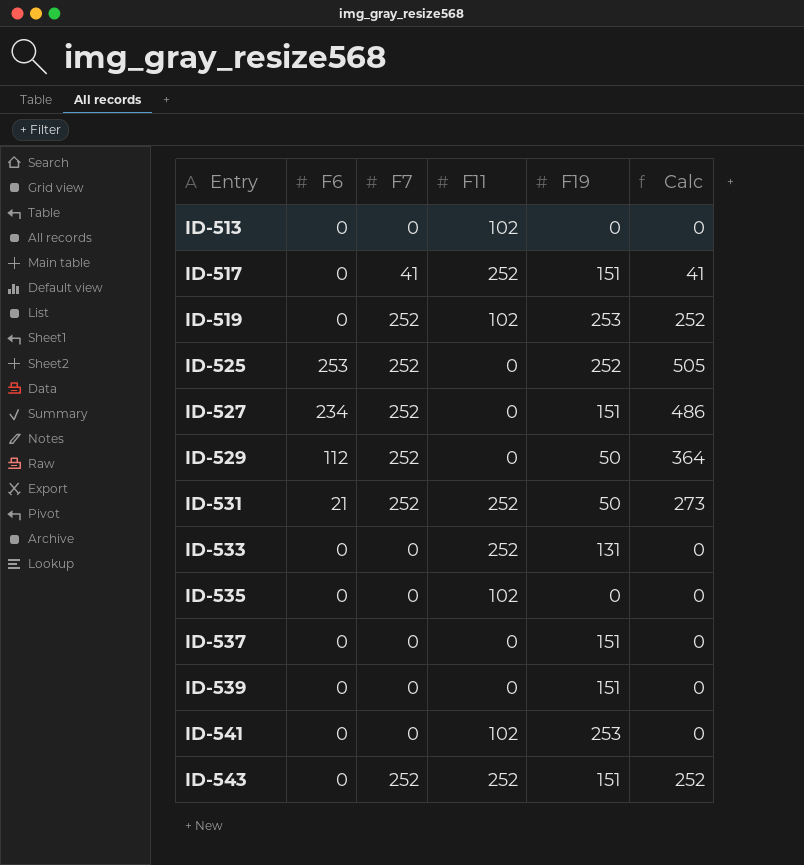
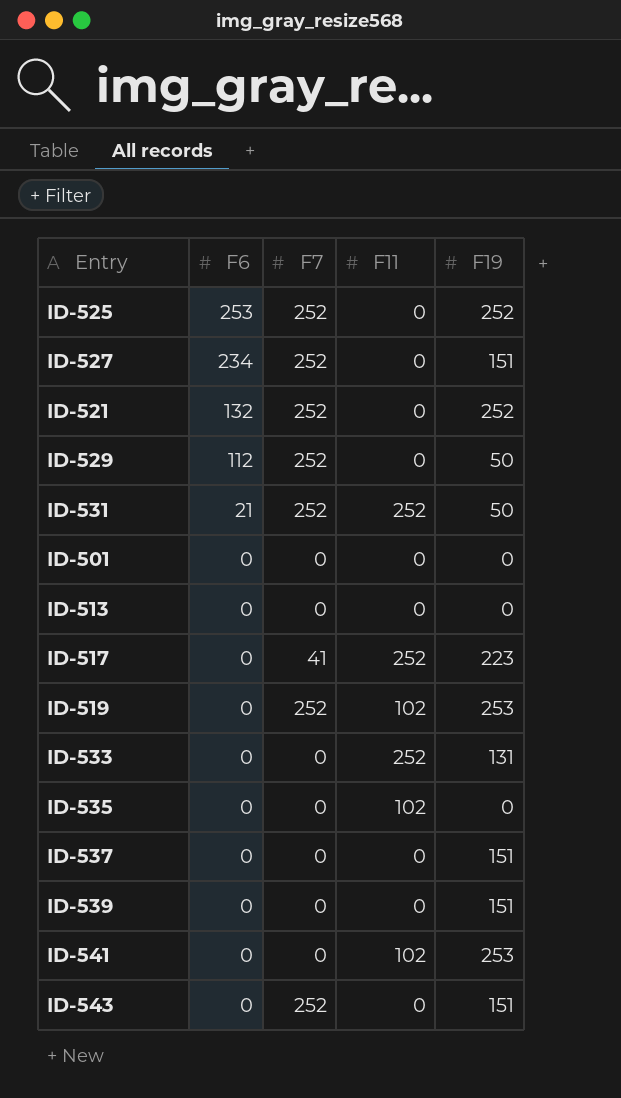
row order: Entry ascending -> F6 descending
column Calc | formula: [F6] + [F7] -> none
row ID-521: none -> 132 | 252 | 0 | 252
row ID-501: none -> 0 | 0 | 0 | 0
ID-513 | F11: 102 -> 0
ID-517 | F19: 151 -> 223
ID-543 | F11: 252 -> 0

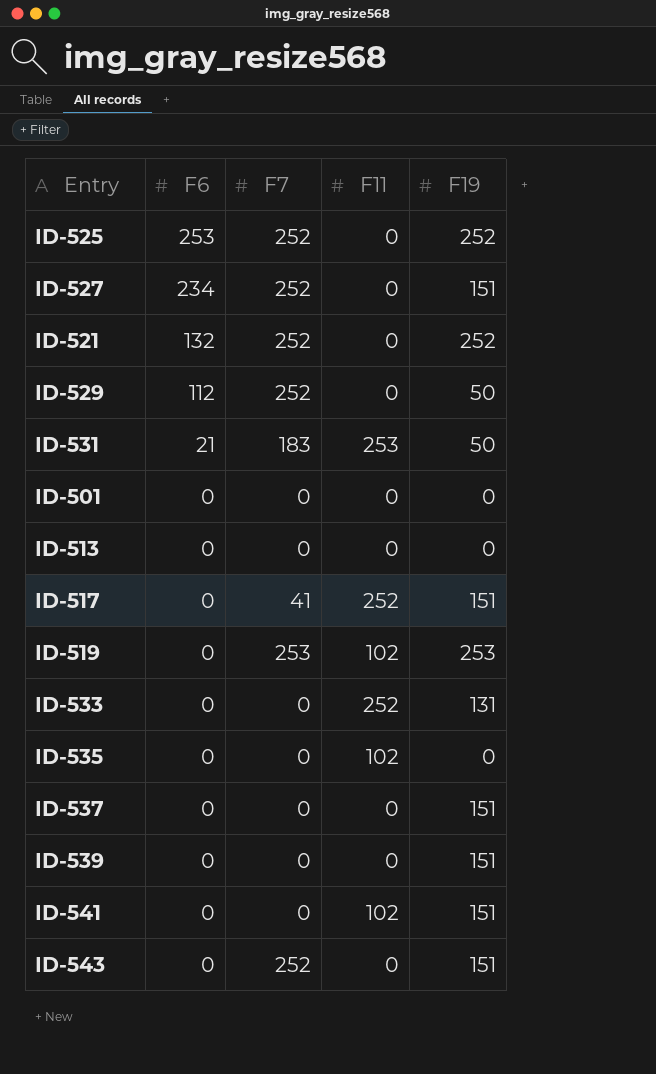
ID-531 | F7: 252 -> 183
ID-531 | F11: 252 -> 253
ID-517 | F19: 223 -> 151
ID-519 | F7: 252 -> 253
ID-541 | F19: 253 -> 151

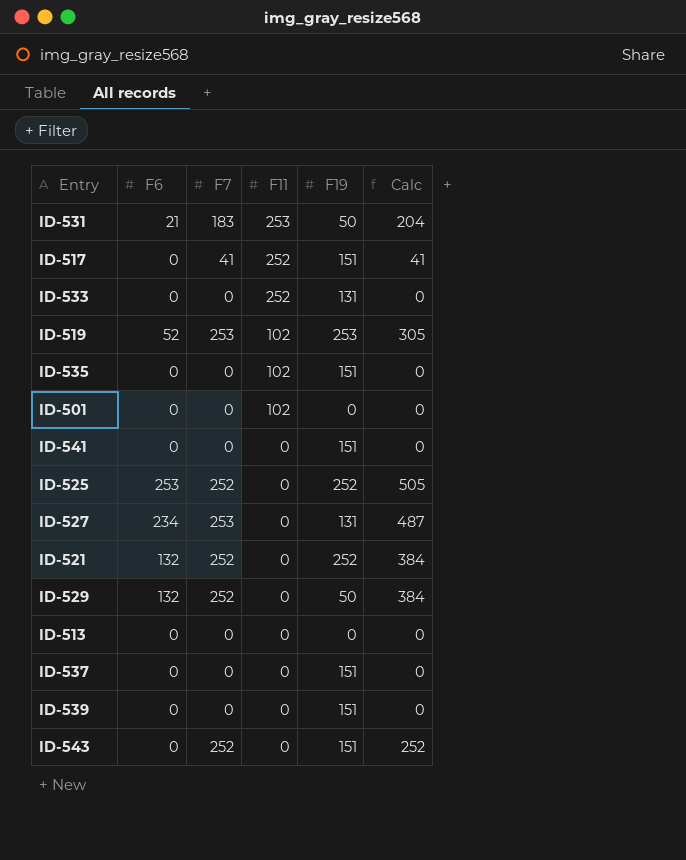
row order: F6 descending -> F11 descending
column Calc | formula: none -> [F6] + [F7]
ID-519 | F6: 0 -> 52
ID-535 | F19: 0 -> 151
ID-501 | F11: 0 -> 102
ID-541 | F11: 102 -> 0
ID-527 | F7: 252 -> 253
ID-527 | F19: 151 -> 131
ID-529 | F6: 112 -> 132

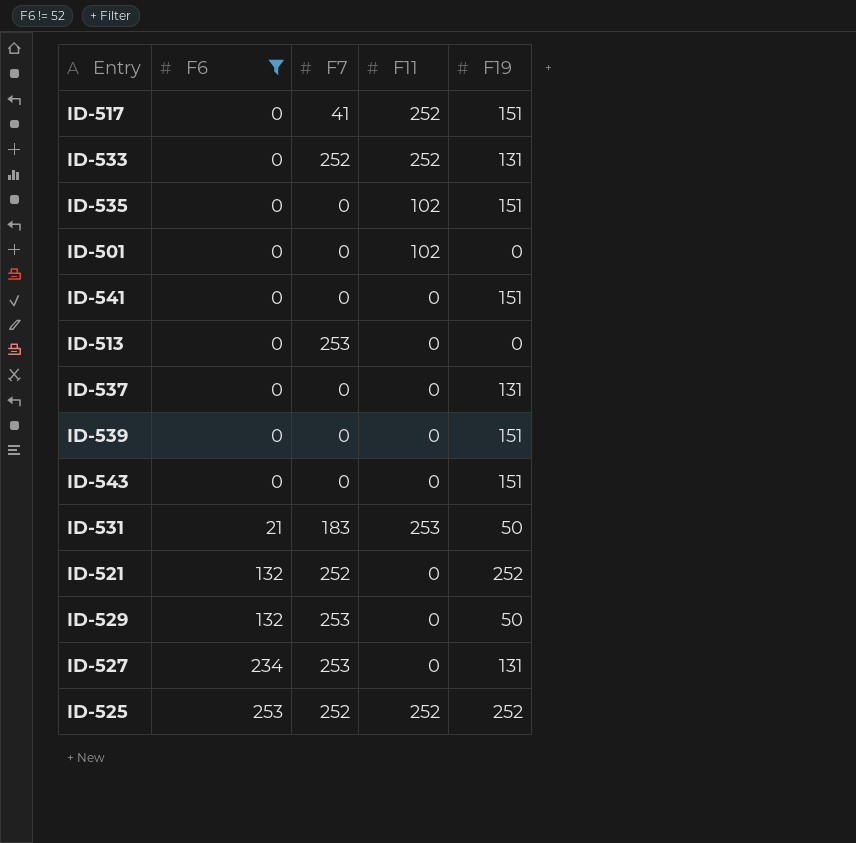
filter: none -> F6 != 52
row order: F11 descending -> F6 ascending
column Calc | formula: [F6] + [F7] -> none
ID-533 | F7: 0 -> 252
ID-513 | F7: 0 -> 253
ID-537 | F19: 151 -> 131
ID-543 | F7: 252 -> 0
ID-529 | F7: 252 -> 253
ID-525 | F11: 0 -> 252

